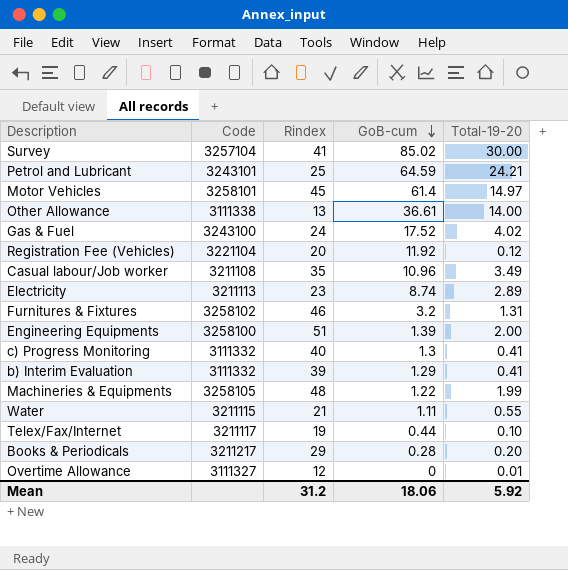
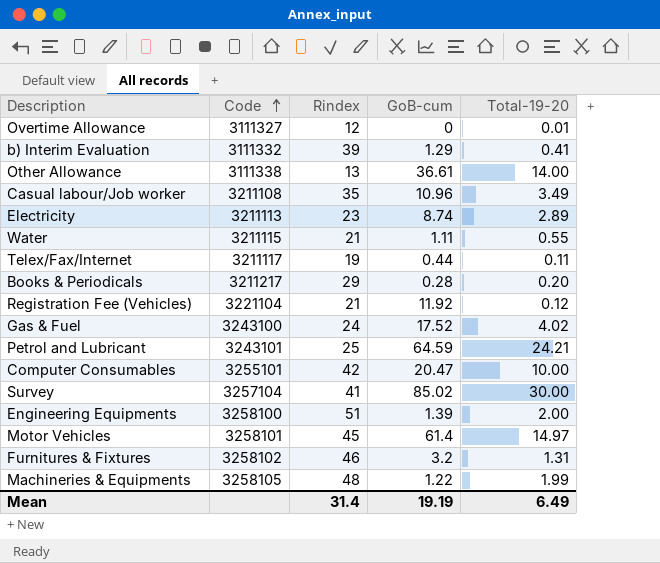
row order: GoB-cum descending -> Code ascending
row c) Progress Monitoring: 3111332 | 40 | 1.3 | 0.41 -> none
Telex/Fax/Internet | Total-19-20: 0.10 -> 0.11
Registration Fee (Vehicles) | Rindex: 20 -> 21
row Computer Consumables: none -> 3255101 | 42 | 20.47 | 10.00
Mean | Rindex: 31.2 -> 31.4
Mean | GoB-cum: 18.06 -> 19.19
Mean | Total-19-20: 5.92 -> 6.49

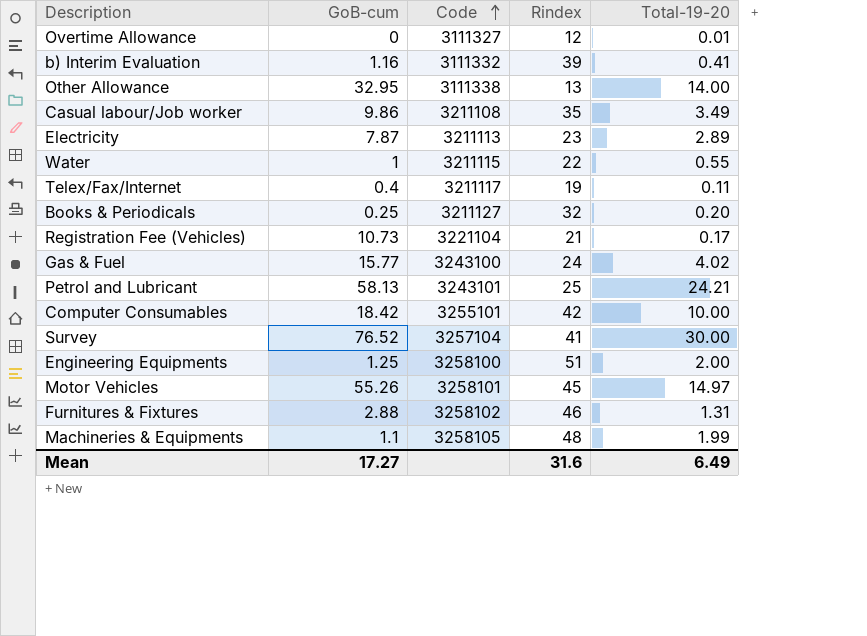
column GoB-cum | position: 4 -> 2
b) Interim Evaluation | GoB-cum: 1.29 -> 1.16
Other Allowance | GoB-cum: 36.61 -> 32.95
Casual labour/Job worker | GoB-cum: 10.96 -> 9.86
Electricity | GoB-cum: 8.74 -> 7.87
Water | GoB-cum: 1.11 -> 1
Water | Rindex: 21 -> 22
Telex/Fax/Internet | GoB-cum: 0.44 -> 0.4
Books & Periodicals | GoB-cum: 0.28 -> 0.25
Books & Periodicals | Code: 3211217 -> 3211127
Books & Periodicals | Rindex: 29 -> 32
Registration Fee (Vehicles) | GoB-cum: 11.92 -> 10.73
Registration Fee (Vehicles) | Total-19-20: 0.12 -> 0.17
Gas & Fuel | GoB-cum: 17.52 -> 15.77
Petrol and Lubricant | GoB-cum: 64.59 -> 58.13
Computer Consumables | GoB-cum: 20.47 -> 18.42
Survey | GoB-cum: 85.02 -> 76.52
Engineering Equipments | GoB-cum: 1.39 -> 1.25
Motor Vehicles | GoB-cum: 61.4 -> 55.26
Furnitures & Fixtures | GoB-cum: 3.2 -> 2.88
Machineries & Equipments | GoB-cum: 1.22 -> 1.1
Mean | GoB-cum: 19.19 -> 17.27
Mean | Rindex: 31.4 -> 31.6

